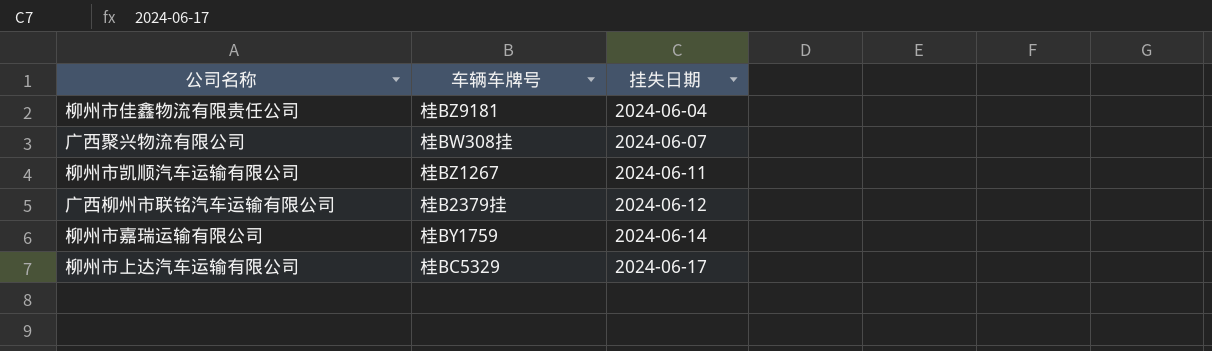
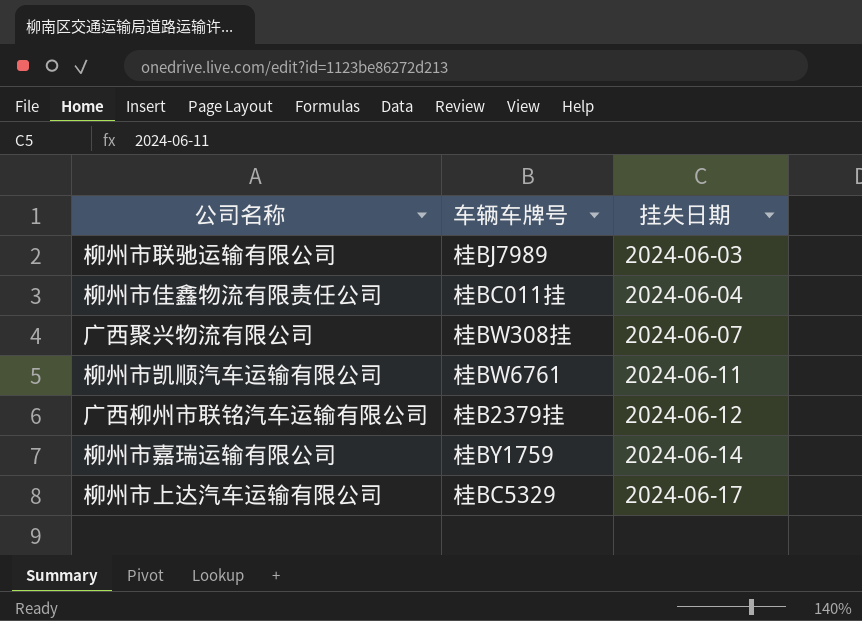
row 柳州市联驰运输有限公司: none -> 桂BJ7989 | 2024-06-03
柳州市佳鑫物流有限责任公司 | 车辆车牌号: 桂BZ9181 -> 桂BC011挂
柳州市凯顺汽车运输有限公司 | 车辆车牌号: 桂BZ1267 -> 桂BW6761

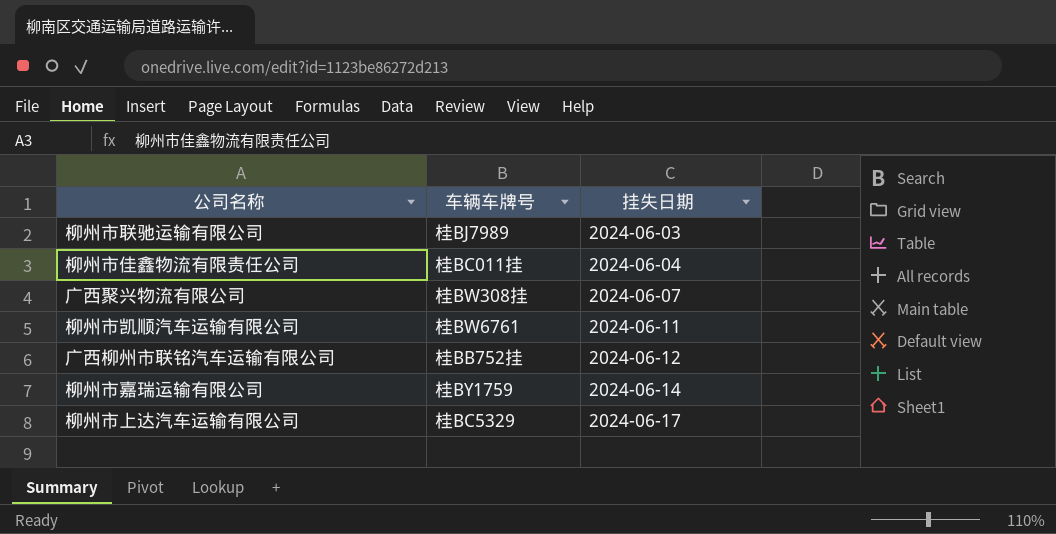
广西柳州市联铭汽车运输有限公司 | 车辆车牌号: 桂B2379挂 -> 桂BB752挂

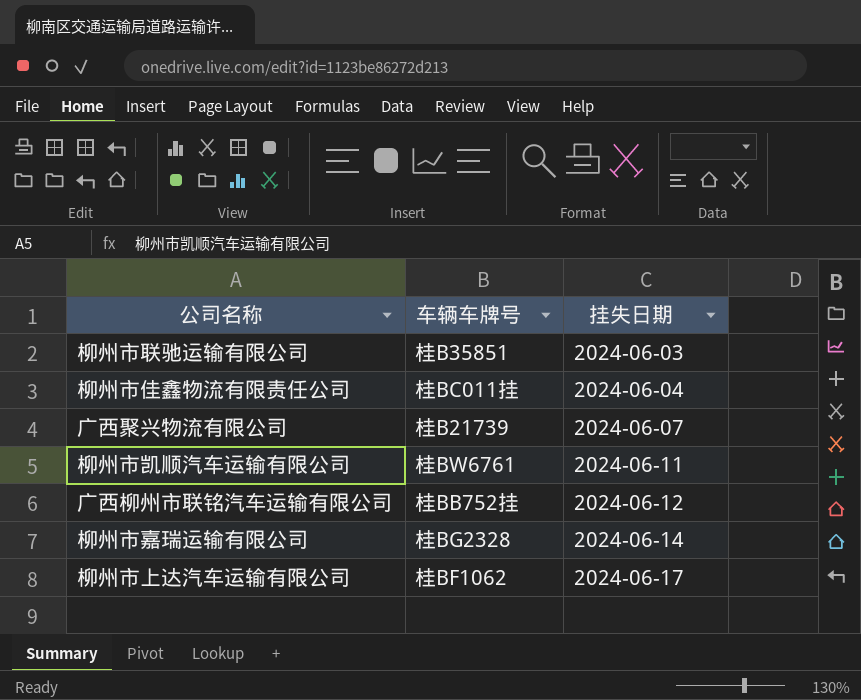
柳州市联驰运输有限公司 | 车辆车牌号: 桂BJ7989 -> 桂B35851
广西聚兴物流有限公司 | 车辆车牌号: 桂BW308挂 -> 桂B21739
柳州市嘉瑞运输有限公司 | 车辆车牌号: 桂BY1759 -> 桂BG2328
柳州市上达汽车运输有限公司 | 车辆车牌号: 桂BC5329 -> 桂BF1062

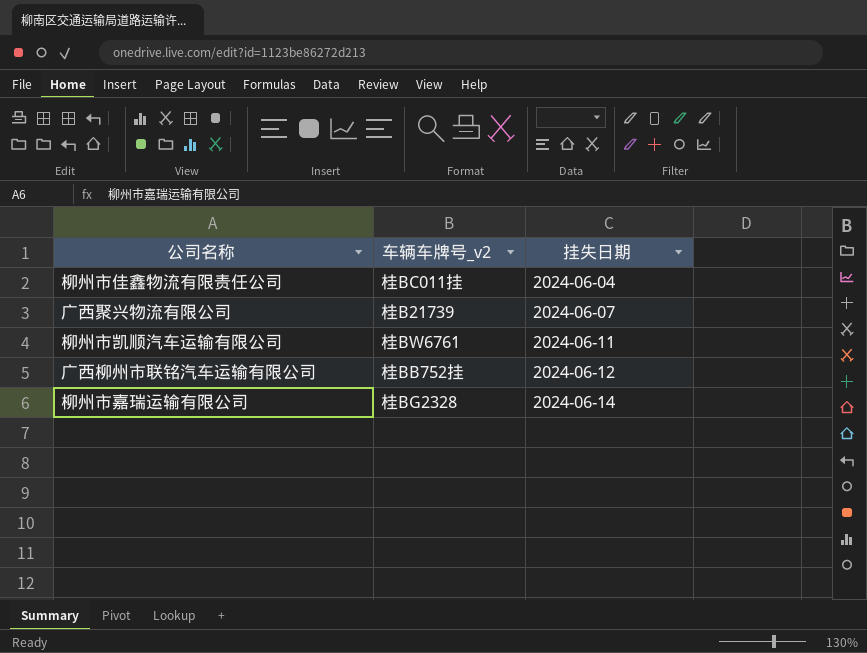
column name: 车辆车牌号 -> 车辆车牌号_v2
row 柳州市联驰运输有限公司: 桂B35851 | 2024-06-03 -> none
row 柳州市上达汽车运输有限公司: 桂BF1062 | 2024-06-17 -> none

